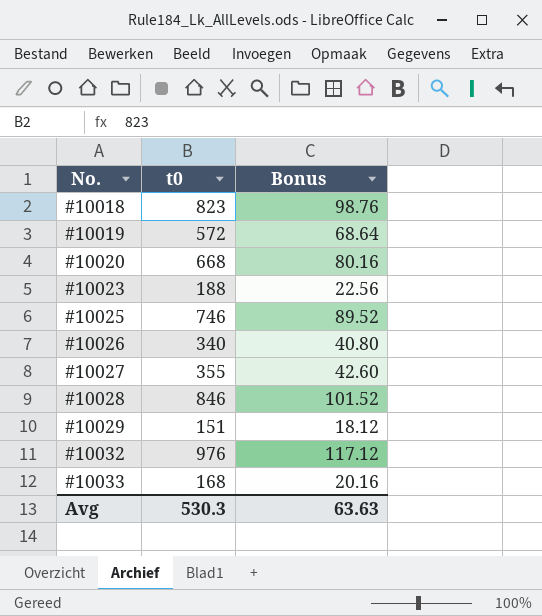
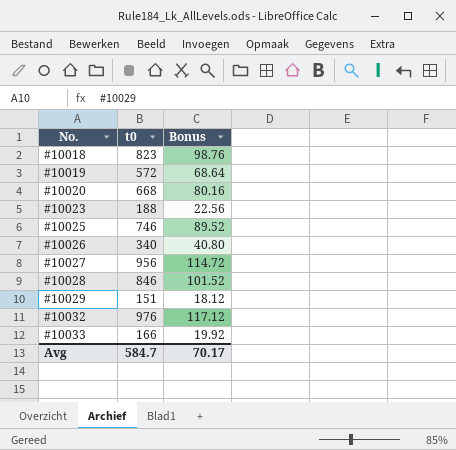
#10027 | t0: 355 -> 956
#10027 | Bonus: 42.60 -> 114.72
#10033 | t0: 168 -> 166
#10033 | Bonus: 20.16 -> 19.92
Avg | t0: 530.3 -> 584.7
Avg | Bonus: 63.63 -> 70.17

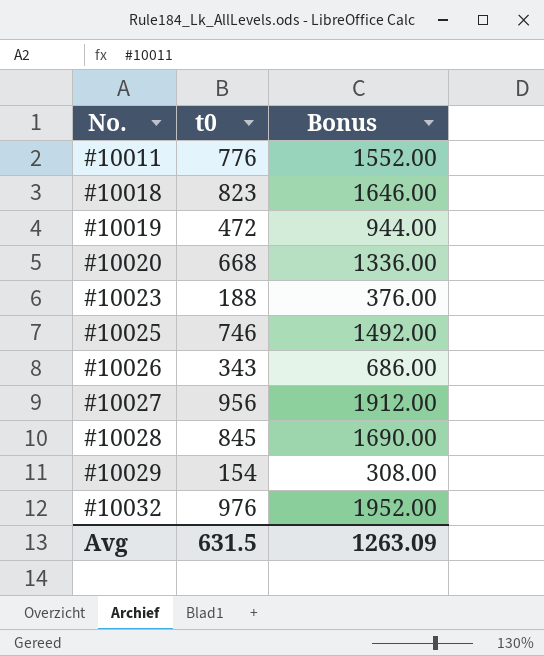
column Bonus | formula: [t0] * 0.12 -> [t0] * 2
row #10033: 166 | 19.92 -> none
row #10011: none -> 776 | 1552.00
#10019 | t0: 572 -> 472
#10026 | t0: 340 -> 343
#10028 | t0: 846 -> 845
#10029 | t0: 151 -> 154
Avg | t0: 584.7 -> 631.5
Avg | Bonus: 70.17 -> 1263.09

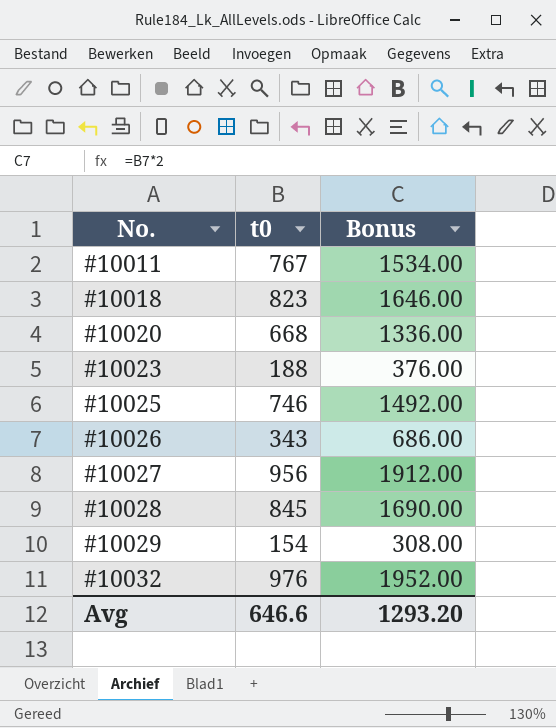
row #10019: 472 | 944.00 -> none
#10011 | t0: 776 -> 767
#10011 | Bonus: 1552.00 -> 1534.00
Avg | t0: 631.5 -> 646.6
Avg | Bonus: 1263.09 -> 1293.20

